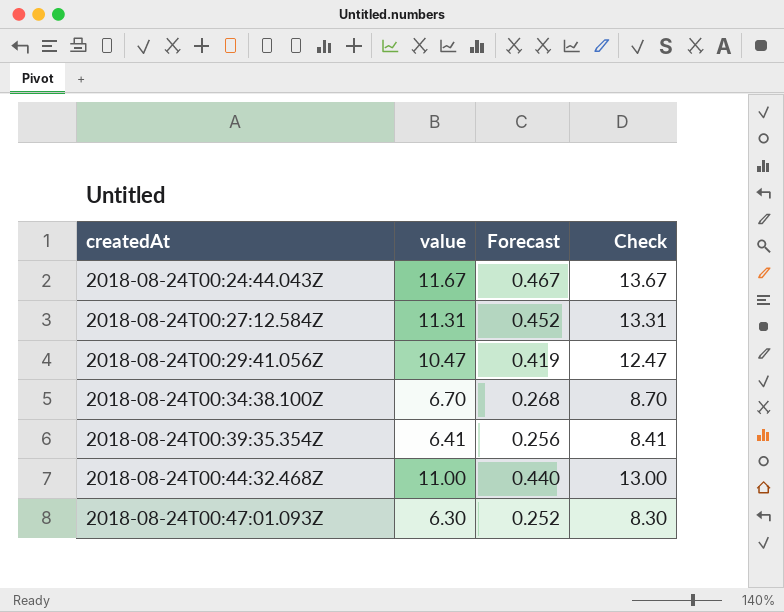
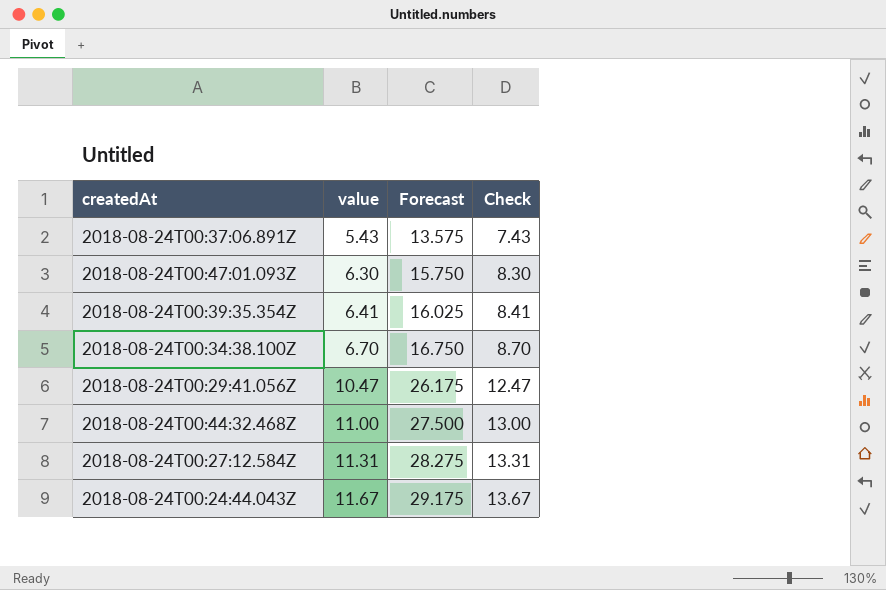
row order: createdAt ascending -> value ascending
column Forecast | formula: [value] * 0.04 -> [value] * 2.5
row 2018-08-24T00:37:06.891Z: none -> 5.43 | 13.575 | 7.43

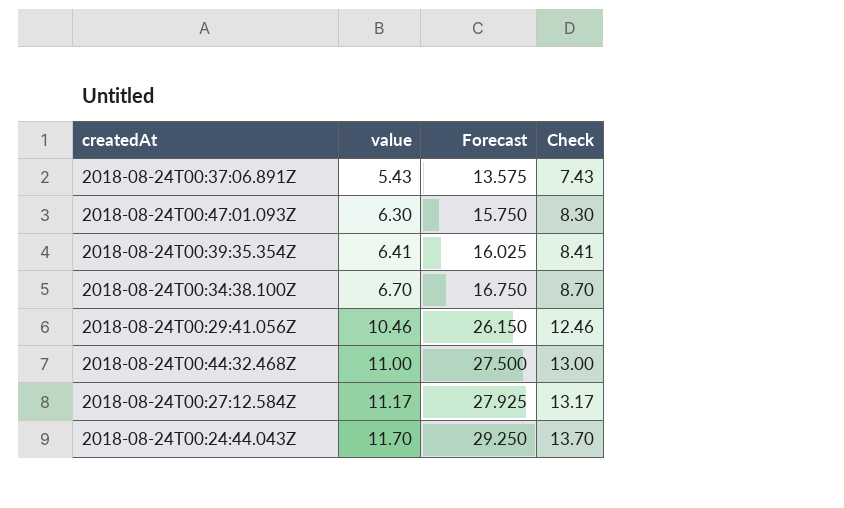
2018-08-24T00:29:41.056Z | value: 10.47 -> 10.46
2018-08-24T00:29:41.056Z | Forecast: 26.175 -> 26.150
2018-08-24T00:29:41.056Z | Check: 12.47 -> 12.46
2018-08-24T00:27:12.584Z | value: 11.31 -> 11.17
2018-08-24T00:27:12.584Z | Forecast: 28.275 -> 27.925
2018-08-24T00:27:12.584Z | Check: 13.31 -> 13.17
2018-08-24T00:24:44.043Z | value: 11.67 -> 11.70
2018-08-24T00:24:44.043Z | Forecast: 29.175 -> 29.250
2018-08-24T00:24:44.043Z | Check: 13.67 -> 13.70

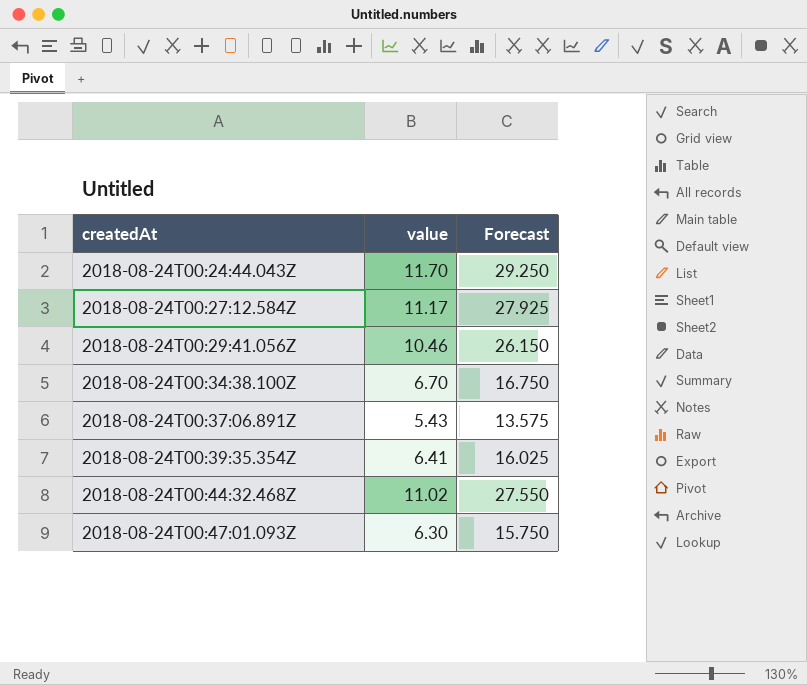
row order: value ascending -> createdAt ascending
column Check | formula: [value] + 2 -> none
2018-08-24T00:44:32.468Z | value: 11.00 -> 11.02
2018-08-24T00:44:32.468Z | Forecast: 27.500 -> 27.550

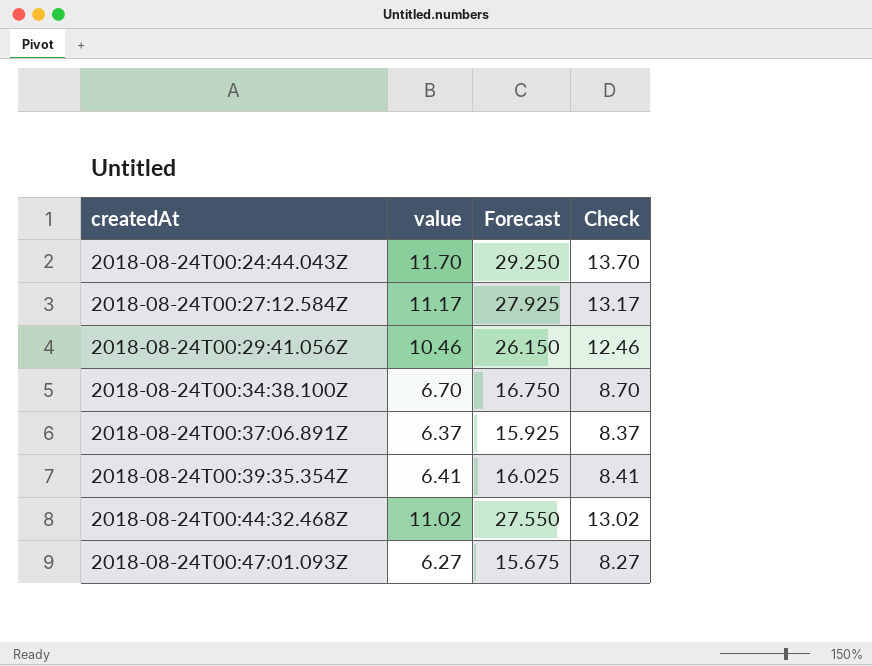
column Check | formula: none -> [value] + 2
2018-08-24T00:37:06.891Z | value: 5.43 -> 6.37
2018-08-24T00:37:06.891Z | Forecast: 13.575 -> 15.925
2018-08-24T00:47:01.093Z | value: 6.30 -> 6.27
2018-08-24T00:47:01.093Z | Forecast: 15.750 -> 15.675

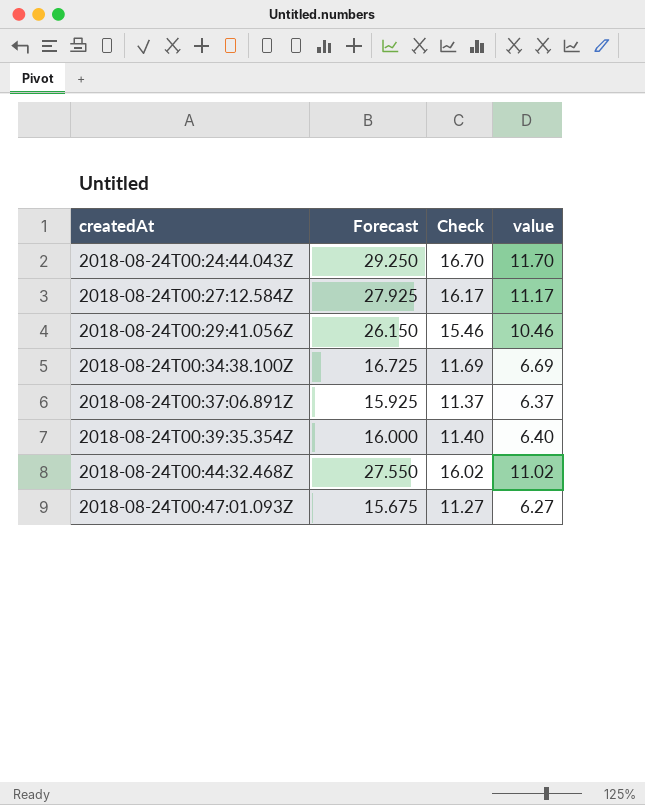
column Check | formula: [value] + 2 -> [value] + 5
column value | position: 2 -> 4
2018-08-24T00:34:38.100Z | Forecast: 16.750 -> 16.725
2018-08-24T00:34:38.100Z | value: 6.70 -> 6.69
2018-08-24T00:39:35.354Z | Forecast: 16.025 -> 16.000
2018-08-24T00:39:35.354Z | value: 6.41 -> 6.40

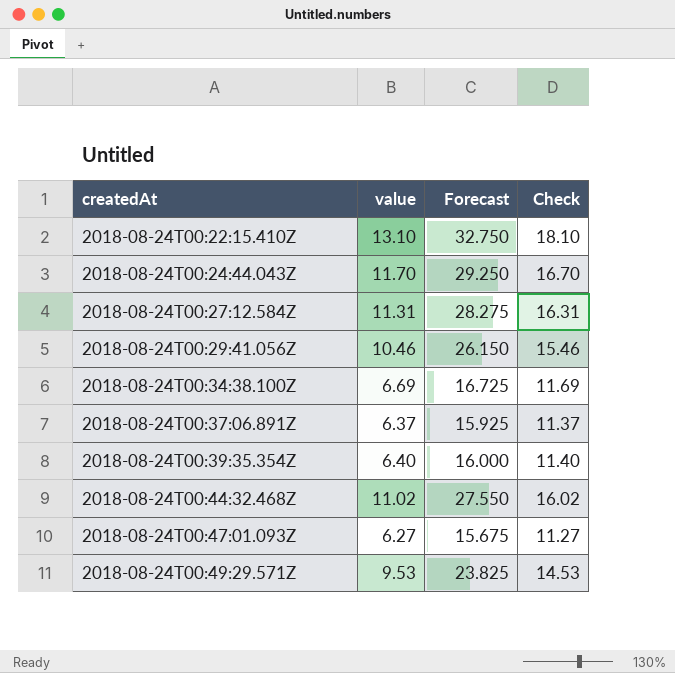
column value | position: 4 -> 2
row 2018-08-24T00:22:15.410Z: none -> 13.10 | 32.750 | 18.10
2018-08-24T00:27:12.584Z | value: 11.17 -> 11.31
2018-08-24T00:27:12.584Z | Forecast: 27.925 -> 28.275
2018-08-24T00:27:12.584Z | Check: 16.17 -> 16.31
row 2018-08-24T00:49:29.571Z: none -> 9.53 | 23.825 | 14.53

